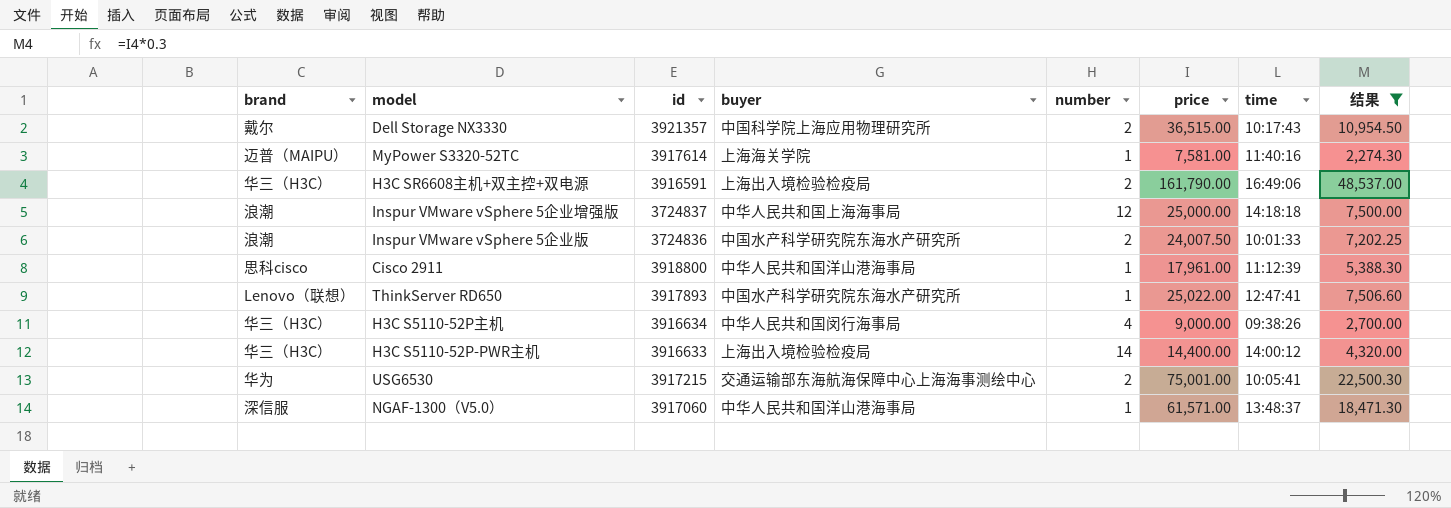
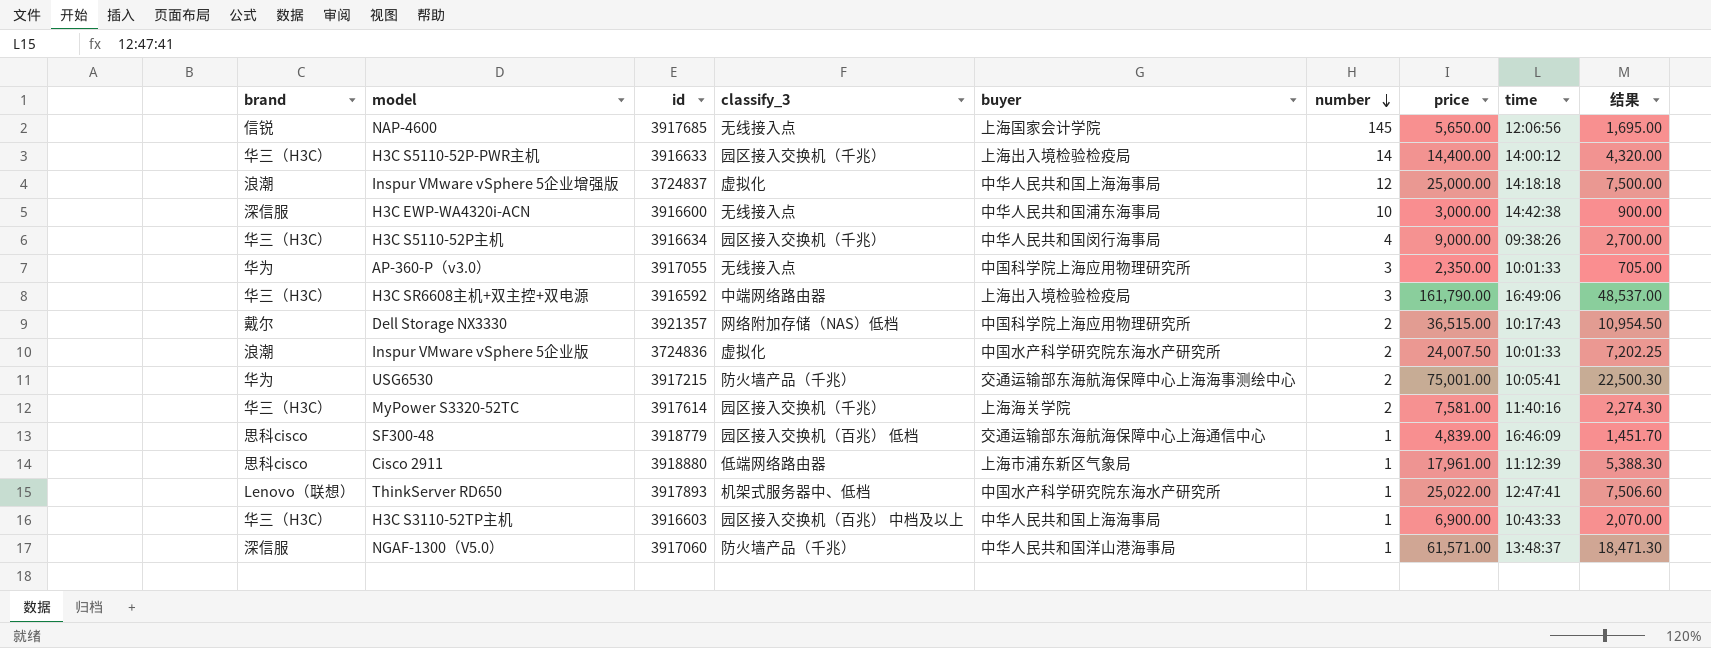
filter: 结果 >= 2,274.30 -> none
row order: none -> number descending
column classify_3 | position: none -> 4
H3C SR6608主机+双主控+双电源 | id: 3916591 -> 3916592
H3C SR6608主机+双主控+双电源 | number: 2 -> 3
MyPower S3320-52TC | brand: 迈普（MAIPU） -> 华三（H3C）
MyPower S3320-52TC | number: 1 -> 2
Cisco 2911 | id: 3918800 -> 3918880
Cisco 2911 | buyer: 中华人民共和国洋山港海事局 -> 上海市浦东新区气象局

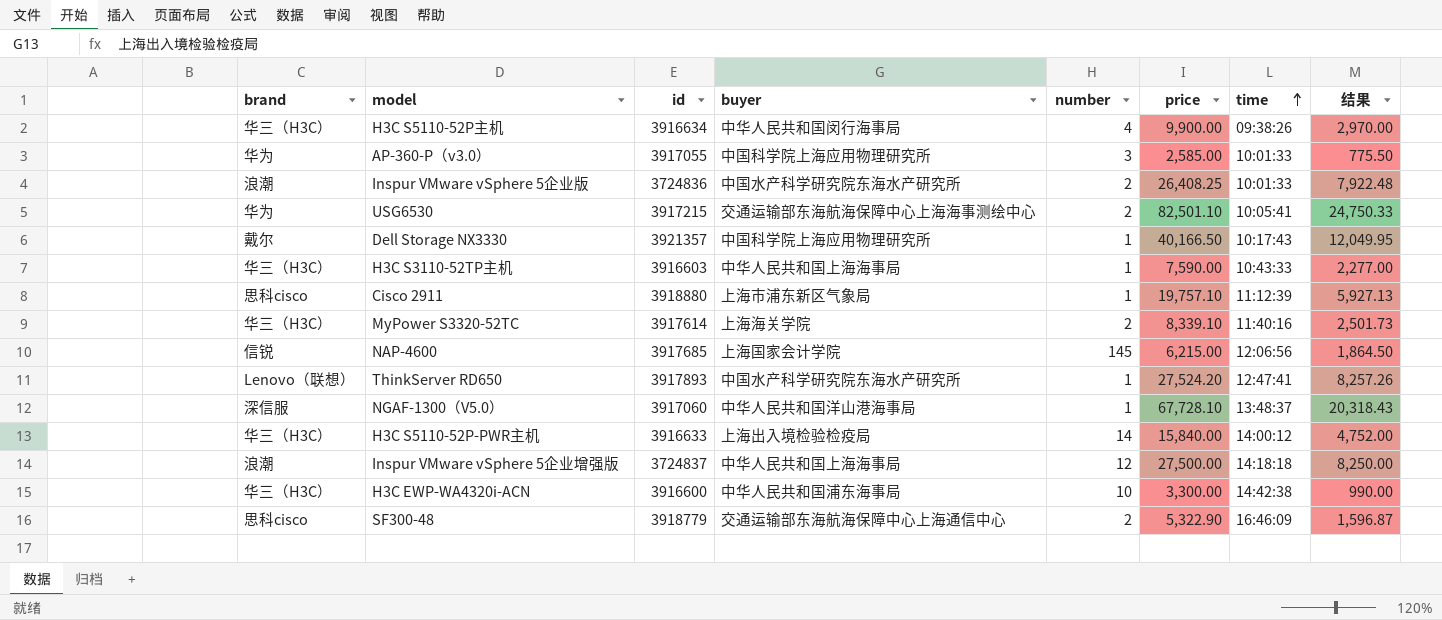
row order: number descending -> time ascending
column classify_3 | position: 4 -> none
row H3C SR6608主机+双主控+双电源: 华三（H3C） | 3916592 | 中端网络路由器 | 上海出入境检验检疫局 | 3 | 161,790.00 | 16:49:06 | 48,537.00 -> none
H3C S5110-52P主机 | price: 9,000.00 -> 9,900.00
H3C S5110-52P主机 | 结果: 2,700.00 -> 2,970.00
AP-360-P（v3.0） | price: 2,350.00 -> 2,585.00
AP-360-P（v3.0） | 结果: 705.00 -> 775.50
Inspur VMware vSphere 5企业版 | price: 24,007.50 -> 26,408.25
Inspur VMware vSphere 5企业版 | 结果: 7,202.25 -> 7,922.48
USG6530 | price: 75,001.00 -> 82,501.10
USG6530 | 结果: 22,500.30 -> 24,750.33
Dell Storage NX3330 | number: 2 -> 1
Dell Storage NX3330 | price: 36,515.00 -> 40,166.50
Dell Storage NX3330 | 结果: 10,954.50 -> 12,049.95
H3C S3110-52TP主机 | price: 6,900.00 -> 7,590.00
H3C S3110-52TP主机 | 结果: 2,070.00 -> 2,277.00
Cisco 2911 | price: 17,961.00 -> 19,757.10
Cisco 2911 | 结果: 5,388.30 -> 5,927.13
MyPower S3320-52TC | price: 7,581.00 -> 8,339.10
MyPower S3320-52TC | 结果: 2,274.30 -> 2,501.73
NAP-4600 | price: 5,650.00 -> 6,215.00
NAP-4600 | 结果: 1,695.00 -> 1,864.50
ThinkServer RD650 | price: 25,022.00 -> 27,524.20
ThinkServer RD650 | 结果: 7,506.60 -> 8,257.26
NGAF-1300（V5.0） | price: 61,571.00 -> 67,728.10
NGAF-1300（V5.0） | 结果: 18,471.30 -> 20,318.43
H3C S5110-52P-PWR主机 | price: 14,400.00 -> 15,840.00
H3C S5110-52P-PWR主机 | 结果: 4,320.00 -> 4,752.00
Inspur VMware vSphere 5企业增强版 | price: 25,000.00 -> 27,500.00
Inspur VMware vSphere 5企业增强版 | 结果: 7,500.00 -> 8,250.00
H3C EWP-WA4320i-ACN | brand: 深信服 -> 华三（H3C）
H3C EWP-WA4320i-ACN | price: 3,000.00 -> 3,300.00
H3C EWP-WA4320i-ACN | 结果: 900.00 -> 990.00
SF300-48 | number: 1 -> 2
SF300-48 | price: 4,839.00 -> 5,322.90
SF300-48 | 结果: 1,451.70 -> 1,596.87

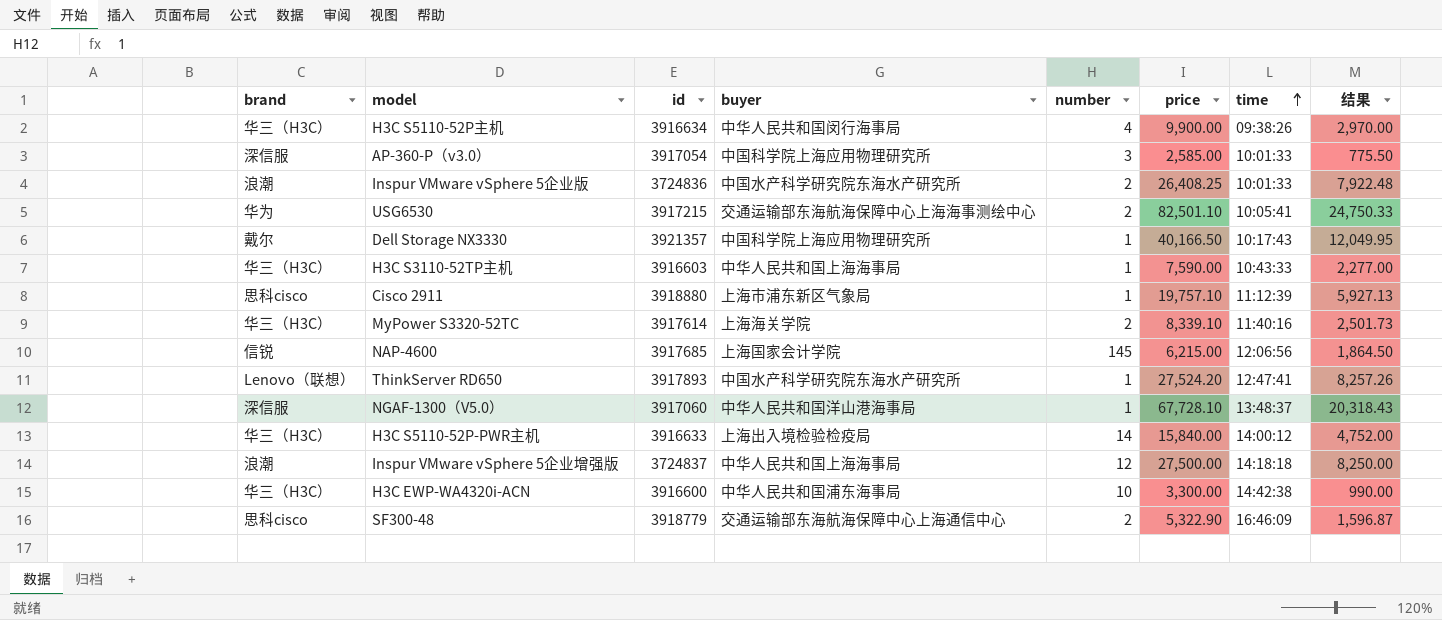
AP-360-P（v3.0） | brand: 华为 -> 深信服
AP-360-P（v3.0） | id: 3917055 -> 3917054

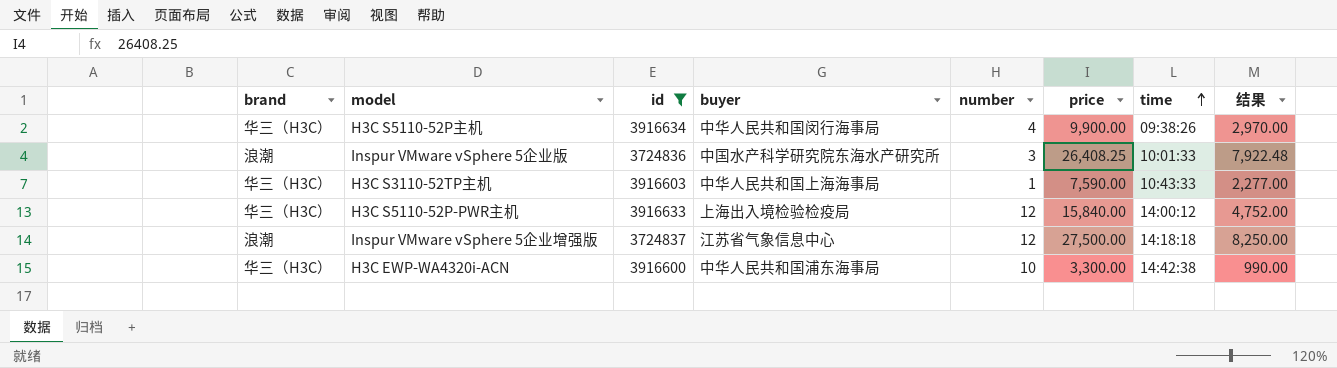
filter: none -> id <= 3916634
Inspur VMware vSphere 5企业版 | number: 2 -> 3
H3C S5110-52P-PWR主机 | number: 14 -> 12
Inspur VMware vSphere 5企业增强版 | buyer: 中华人民共和国上海海事局 -> 江苏省气象信息中心

